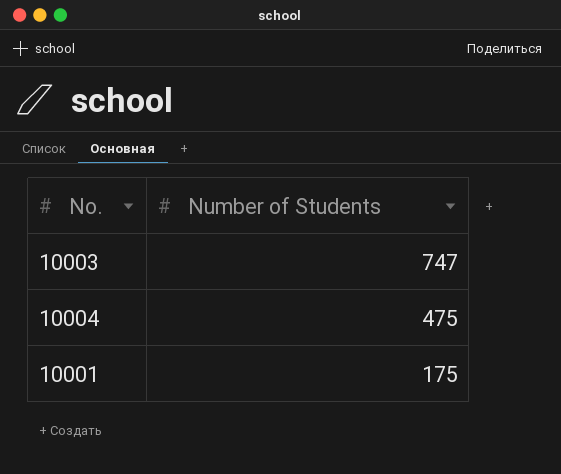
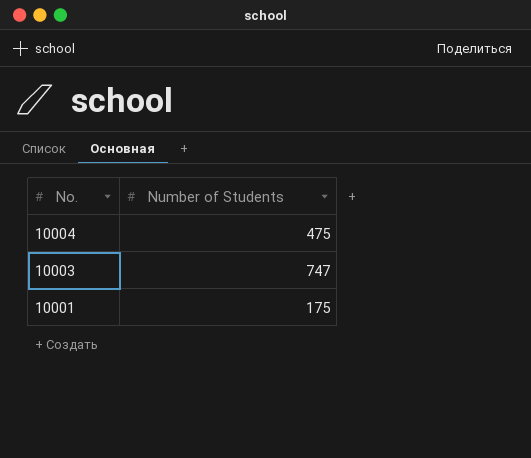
row order: Number of Students descending -> No. descending

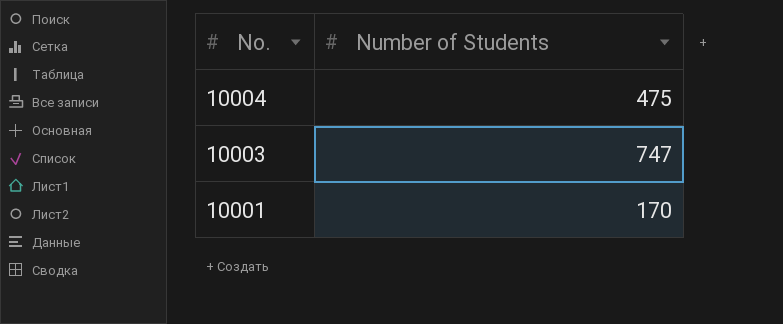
10001 | Number of Students: 175 -> 170

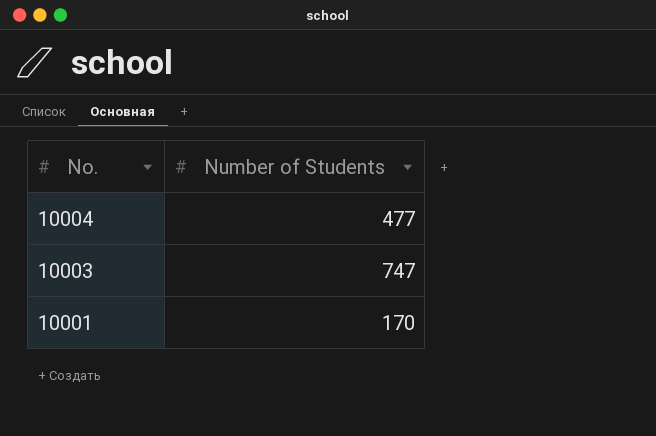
10004 | Number of Students: 475 -> 477

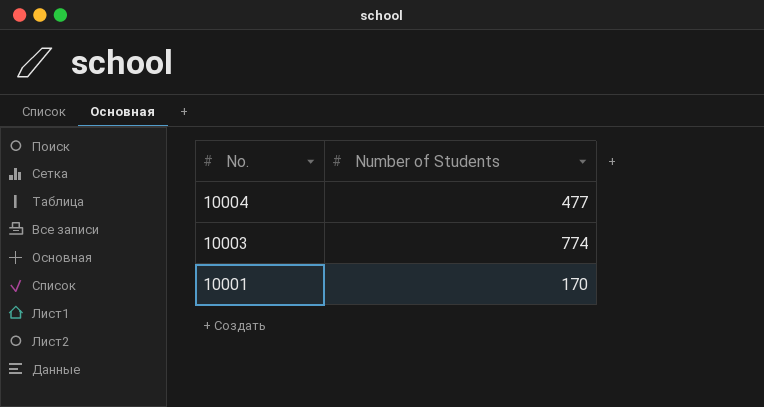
10003 | Number of Students: 747 -> 774

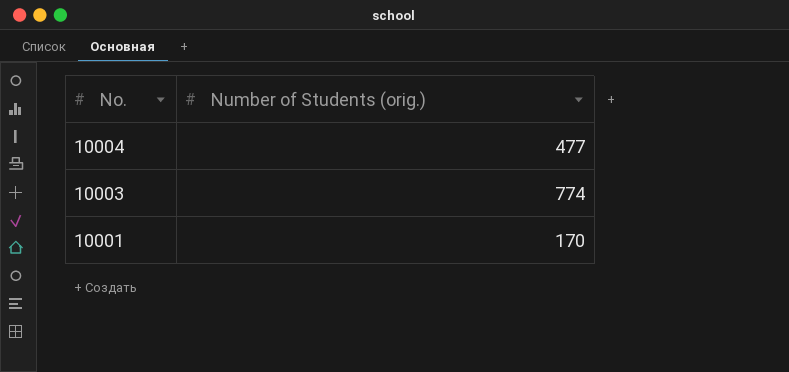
column name: Number of Students -> Number of Students (orig.)

